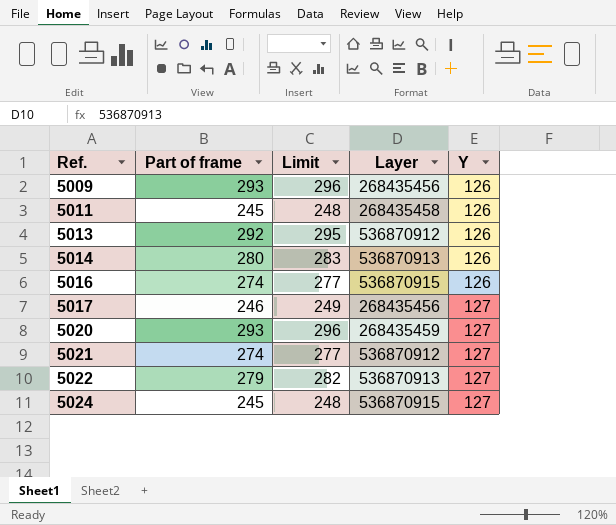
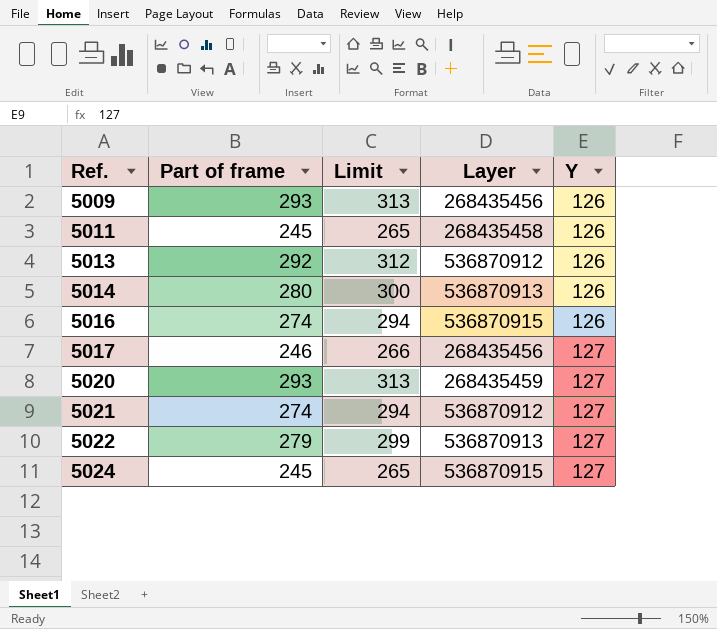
column Limit | formula: [Part of frame] + 3 -> [Part of frame] + 20

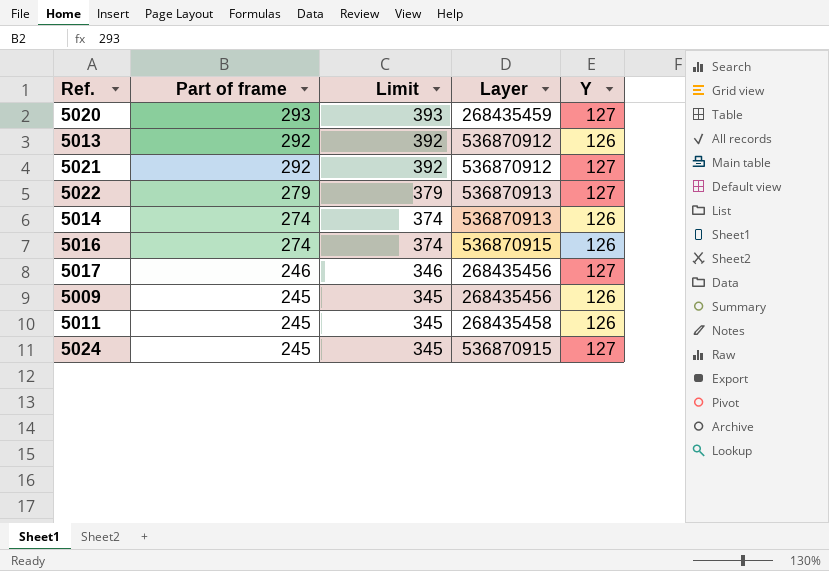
row order: Ref. ascending -> Part of frame descending
column Limit | formula: [Part of frame] + 20 -> [Part of frame] + 100
5021 | Part of frame: 274 -> 292
5014 | Part of frame: 280 -> 274
5009 | Part of frame: 293 -> 245

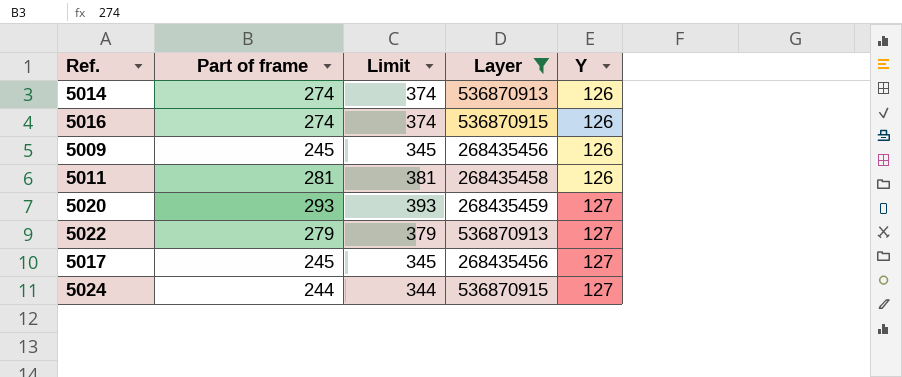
filter: none -> Layer != 536870912
row order: Part of frame descending -> Y ascending
5011 | Part of frame: 245 -> 281
5011 | Limit: 345 -> 381
5017 | Part of frame: 246 -> 245
5017 | Limit: 346 -> 345
5024 | Part of frame: 245 -> 244
5024 | Limit: 345 -> 344

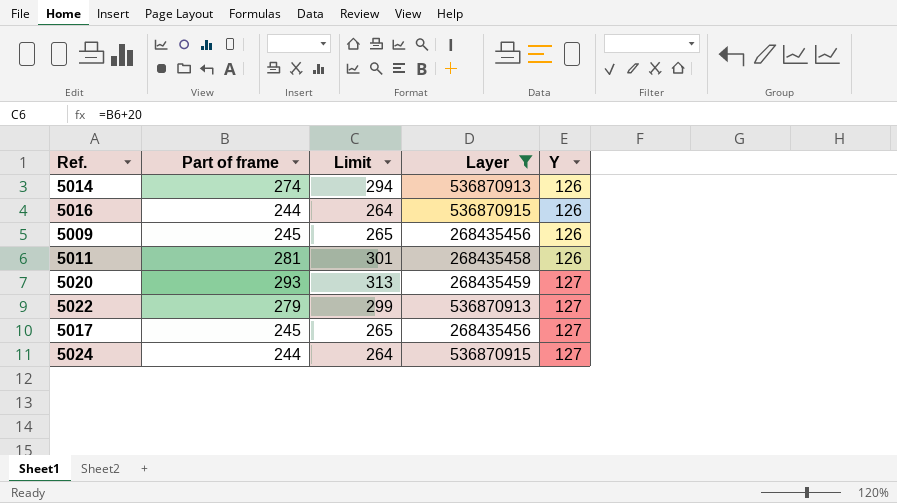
column Limit | formula: [Part of frame] + 100 -> [Part of frame] + 20
5016 | Part of frame: 274 -> 244

